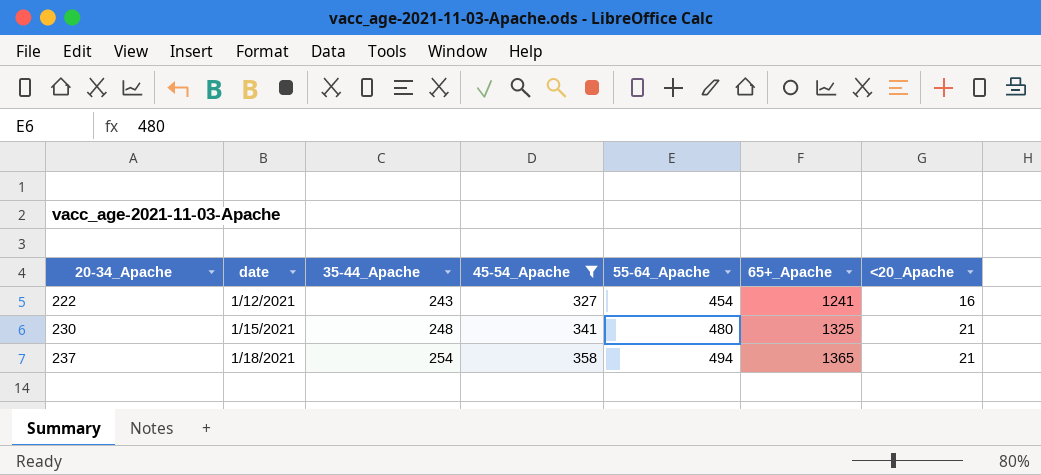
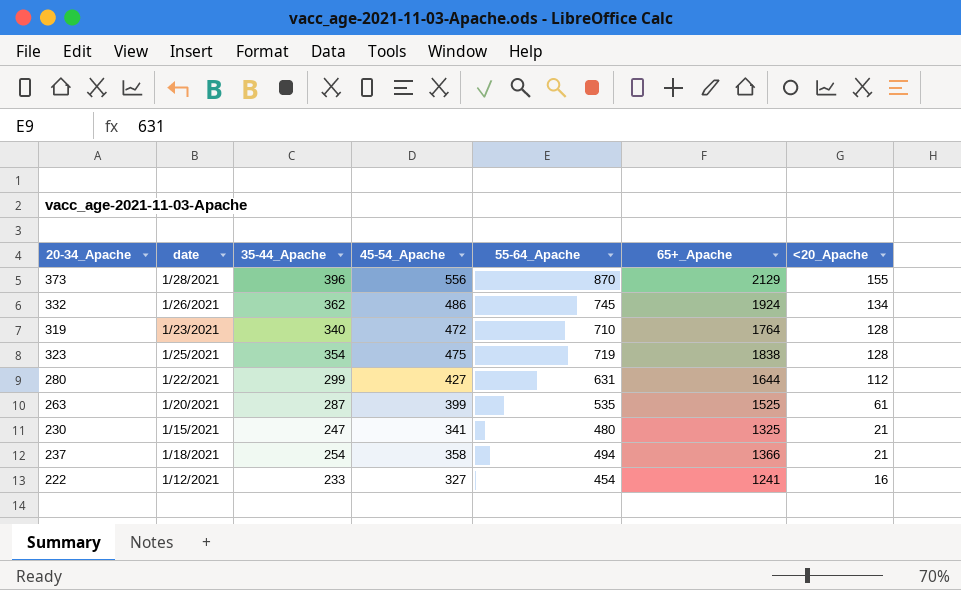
filter: 45-54_Apache <= 358 -> none
row order: 20-34_Apache ascending -> <20_Apache descending
230 | 35-44_Apache: 248 -> 247
237 | 65+_Apache: 1365 -> 1366
222 | 35-44_Apache: 243 -> 233

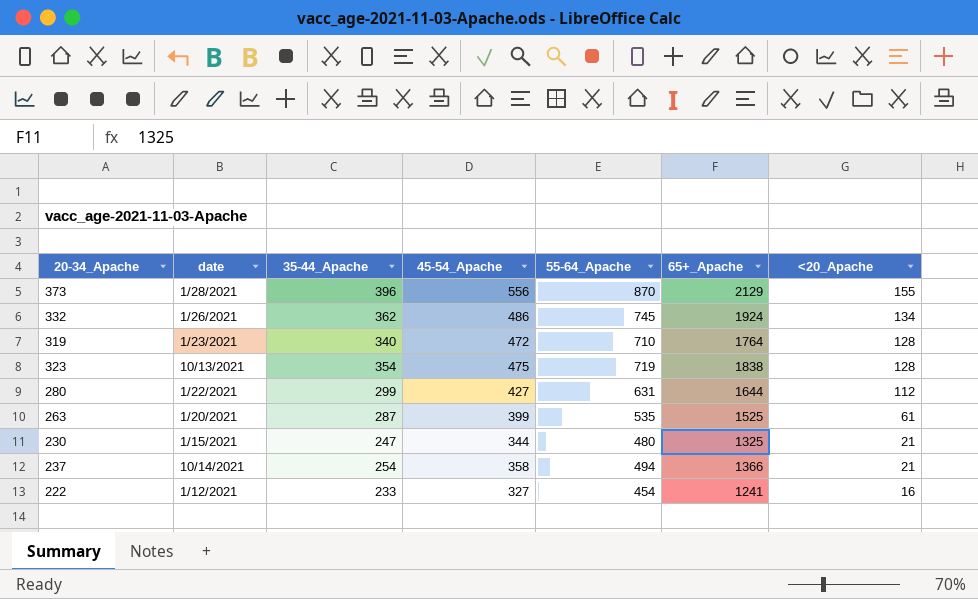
323 | date: 1/25/2021 -> 10/13/2021
230 | 45-54_Apache: 341 -> 344
237 | date: 1/18/2021 -> 10/14/2021

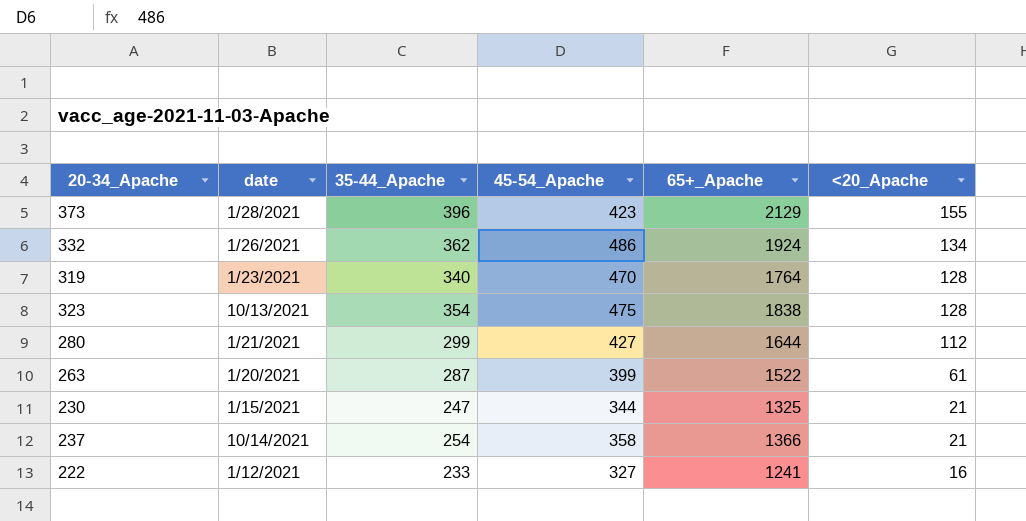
column 55-64_Apache | position: 5 -> none
373 | 45-54_Apache: 556 -> 423
319 | 45-54_Apache: 472 -> 470
280 | date: 1/22/2021 -> 1/21/2021
263 | 65+_Apache: 1525 -> 1522

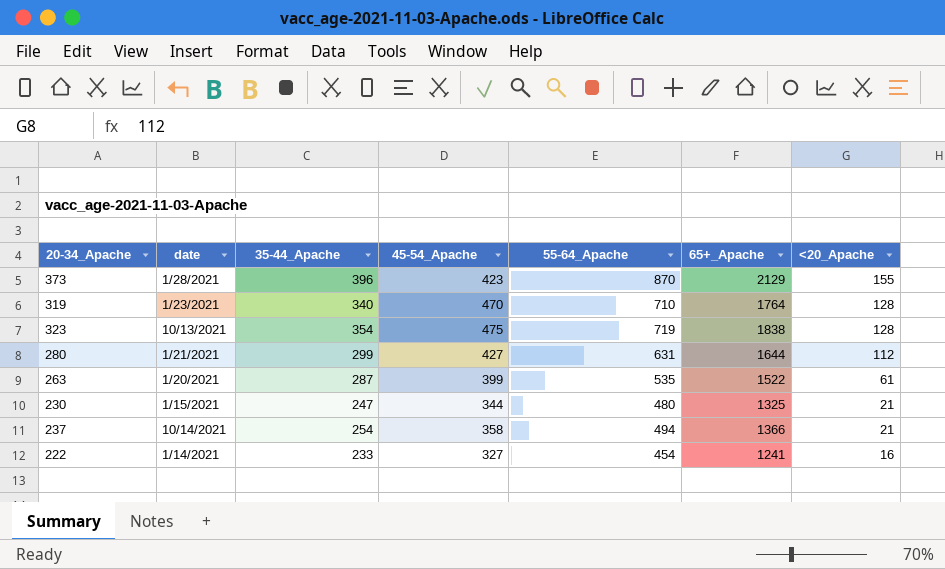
column 55-64_Apache | position: none -> 5
row 332: 1/26/2021 | 362 | 486 | 1924 | 134 -> none
222 | date: 1/12/2021 -> 1/14/2021

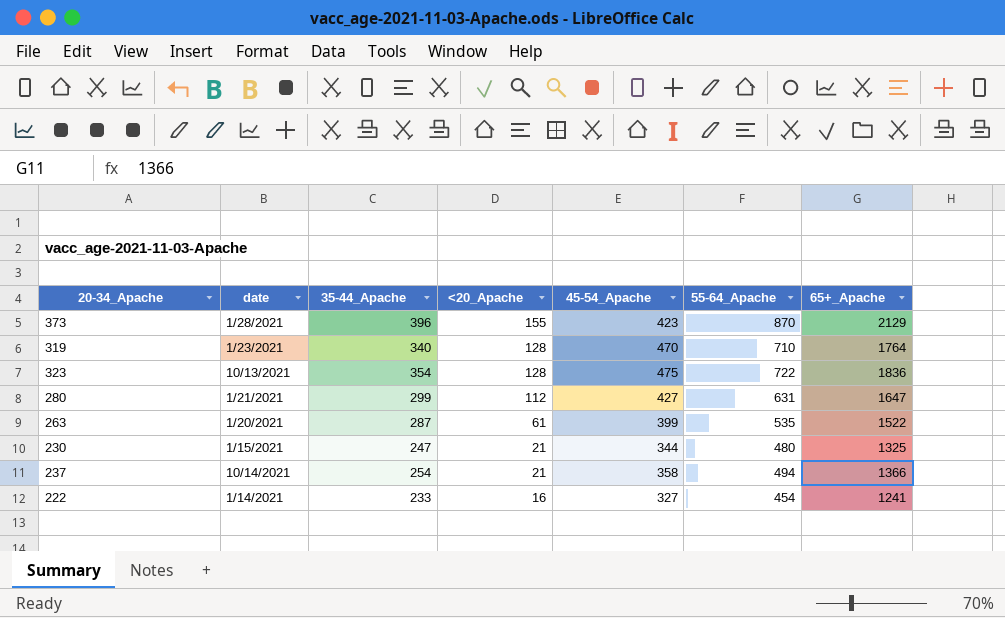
column <20_Apache | position: 7 -> 4
323 | 55-64_Apache: 719 -> 722
323 | 65+_Apache: 1838 -> 1836
280 | 65+_Apache: 1644 -> 1647

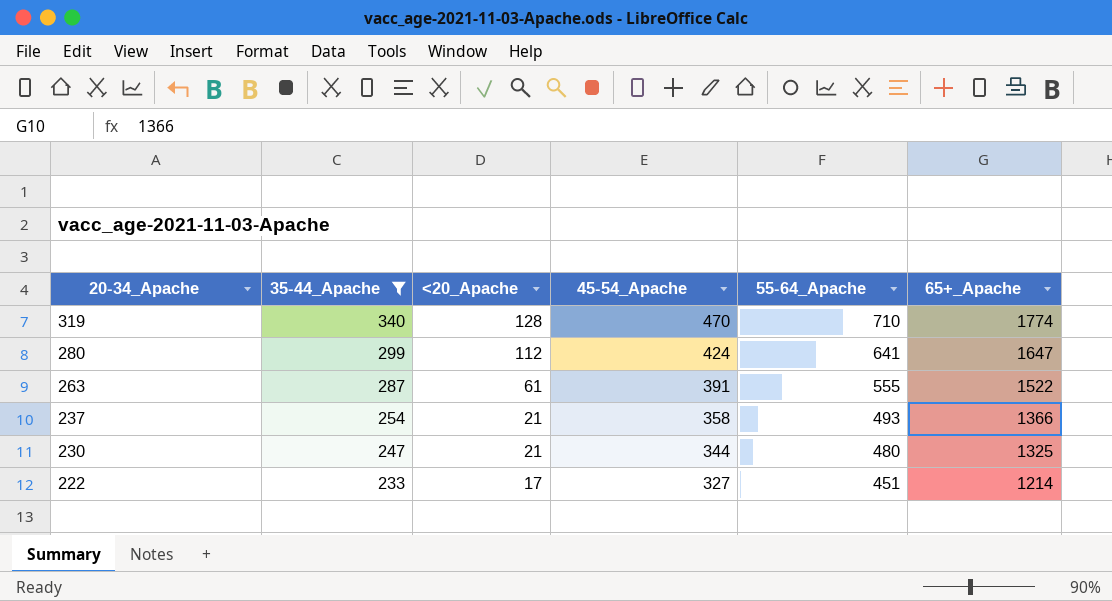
filter: none -> 35-44_Apache <= 340
row order: <20_Apache descending -> 20-34_Apache descending
column date | position: 2 -> none
319 | 65+_Apache: 1764 -> 1774
280 | 45-54_Apache: 427 -> 424
280 | 55-64_Apache: 631 -> 641
263 | 45-54_Apache: 399 -> 391
263 | 55-64_Apache: 535 -> 555
237 | 55-64_Apache: 494 -> 493
222 | <20_Apache: 16 -> 17
222 | 55-64_Apache: 454 -> 451
222 | 65+_Apache: 1241 -> 1214

